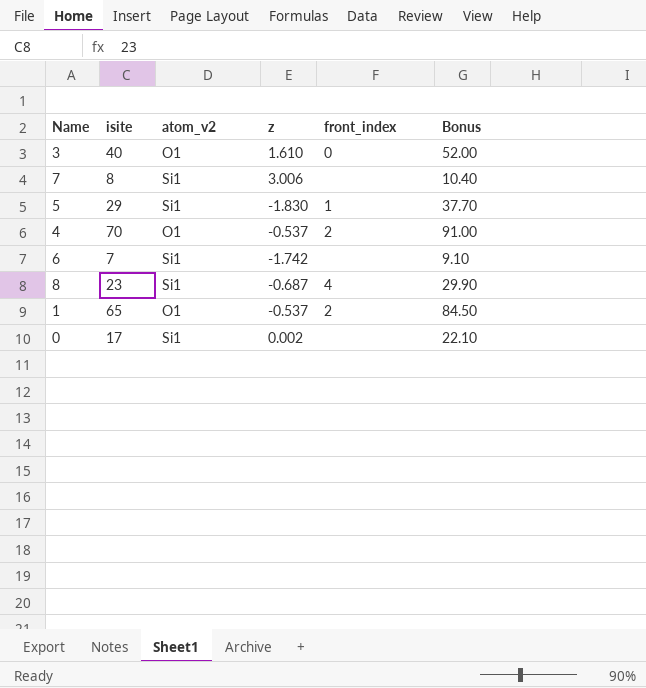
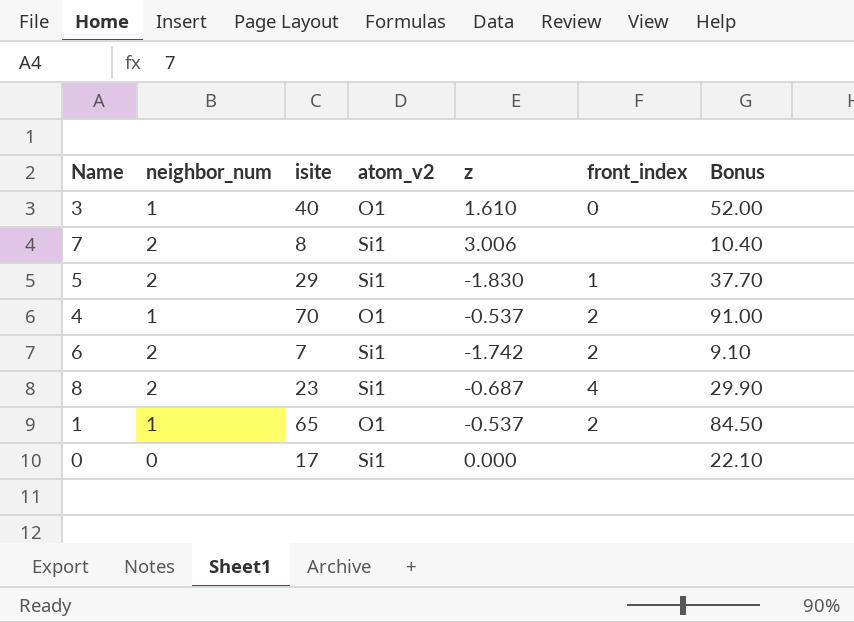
column neighbor_num | position: none -> 2
6 | front_index: none -> 2
0 | z: 0.002 -> 0.000

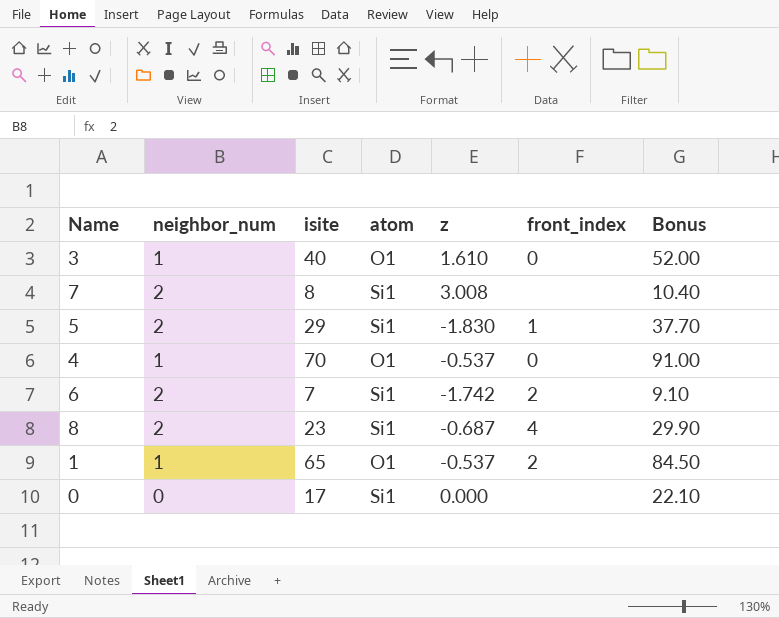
column name: atom_v2 -> atom
7 | z: 3.006 -> 3.008
4 | front_index: 2 -> 0

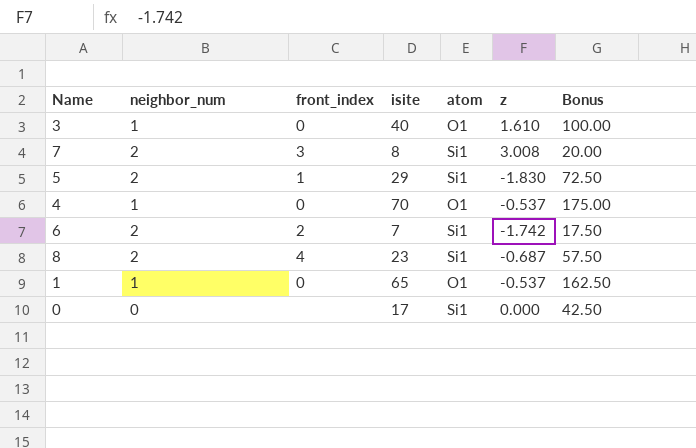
column front_index | position: 6 -> 3
column Bonus | formula: [isite] * 1.3 -> [isite] * 2.5
7 | front_index: none -> 3
1 | front_index: 2 -> 0

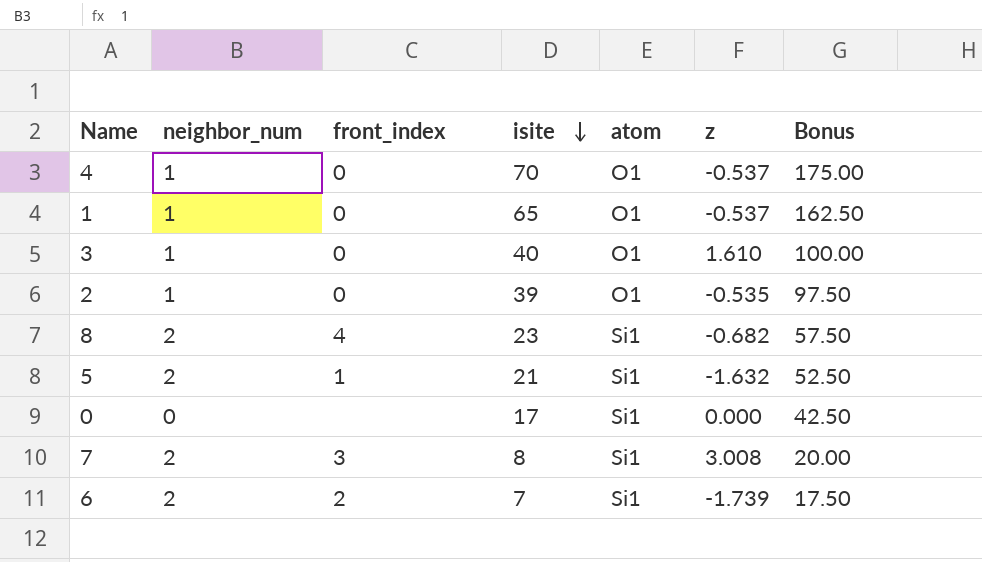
row order: none -> isite descending
row 2: none -> 1 | 0 | 39 | O1 | -0.535 | 97.50
8 | z: -0.687 -> -0.682
5 | isite: 29 -> 21
5 | z: -1.830 -> -1.632
5 | Bonus: 72.50 -> 52.50
6 | z: -1.742 -> -1.739

